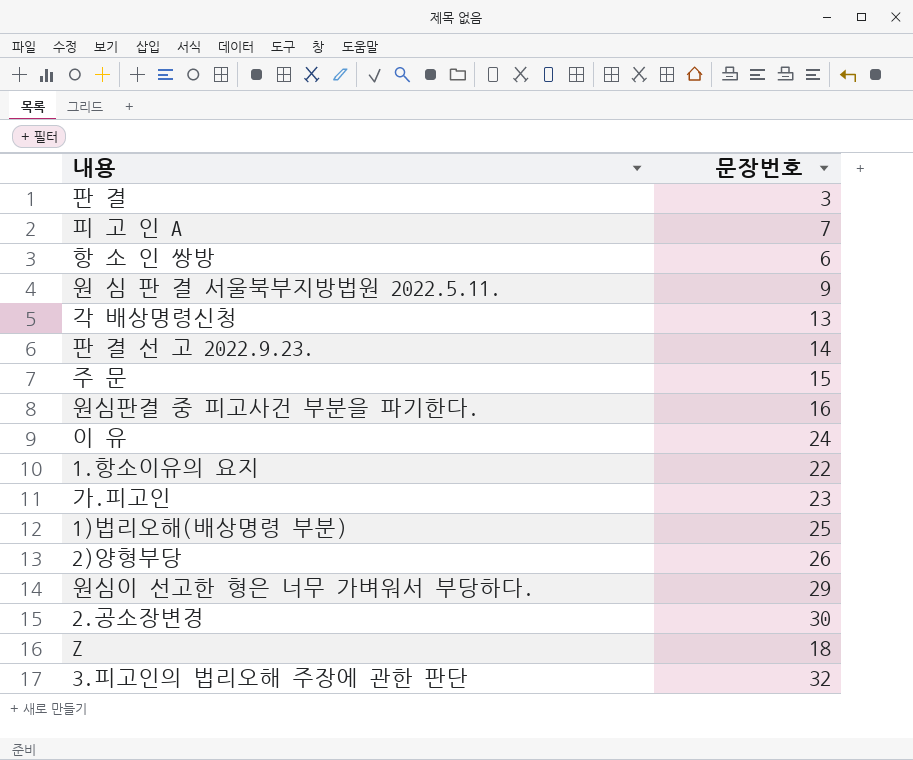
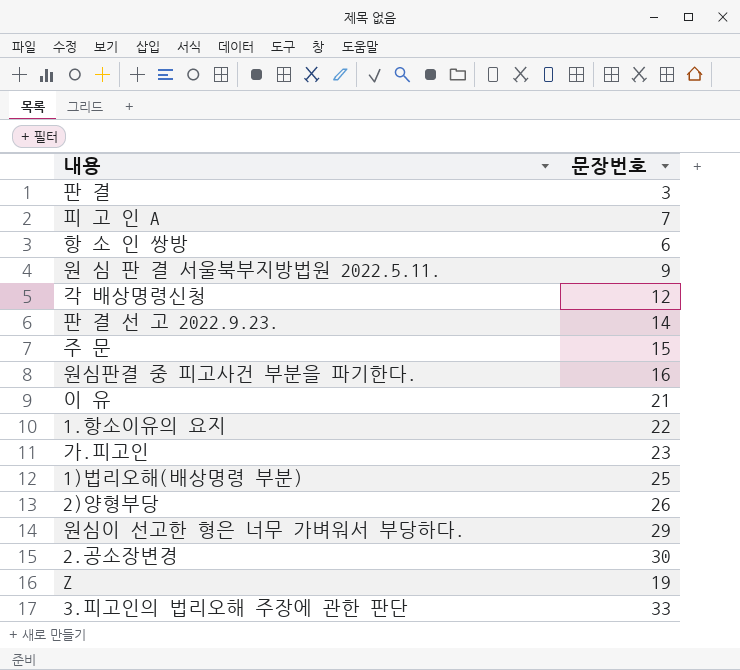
각 배상명령신청 | 문장번호: 13 -> 12
이 유 | 문장번호: 24 -> 21
Z | 문장번호: 18 -> 19
3.피고인의 법리오해 주장에 관한 판단 | 문장번호: 32 -> 33

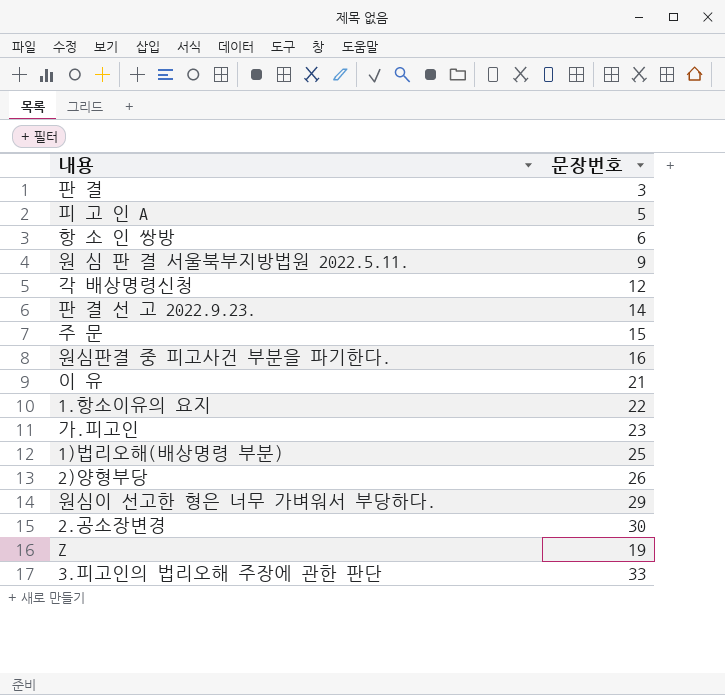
피 고 인 A | 문장번호: 7 -> 5

